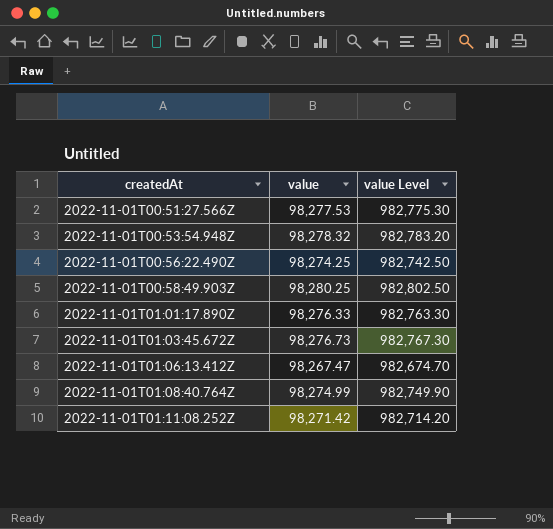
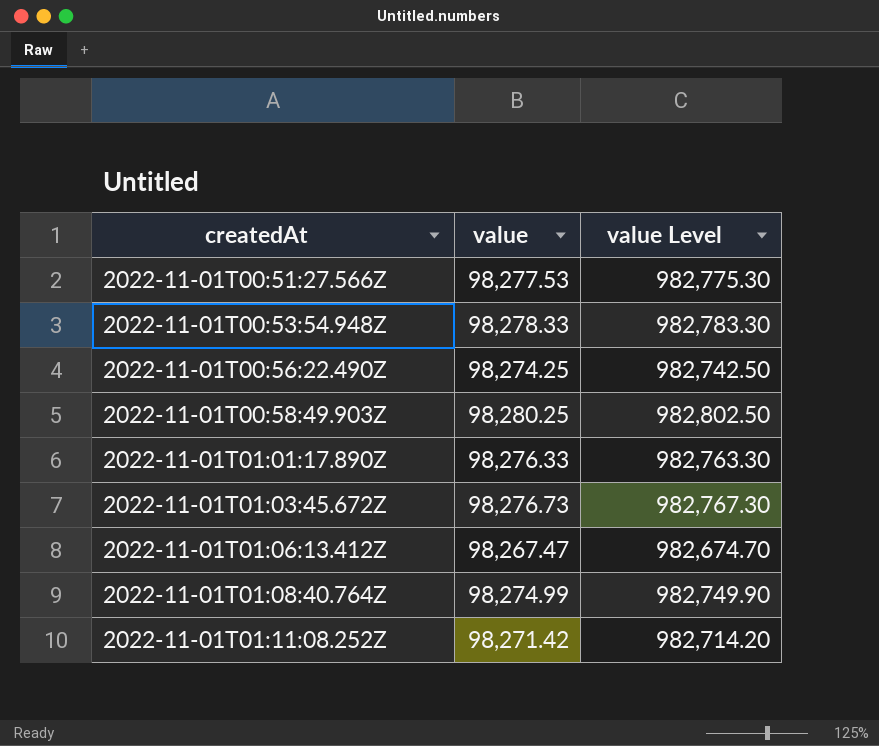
2022-11-01T00:53:54.948Z | value: 98,278.32 -> 98,278.33
2022-11-01T00:53:54.948Z | value Level: 982,783.20 -> 982,783.30

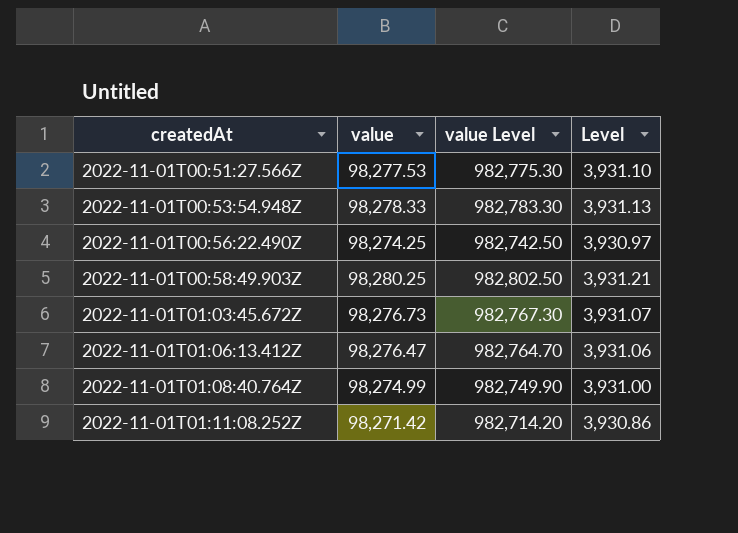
column Level | formula: none -> [value] * 0.04
row 2022-11-01T01:01:17.890Z: 98,276.33 | 982,763.30 -> none
2022-11-01T01:06:13.412Z | value: 98,267.47 -> 98,276.47
2022-11-01T01:06:13.412Z | value Level: 982,674.70 -> 982,764.70

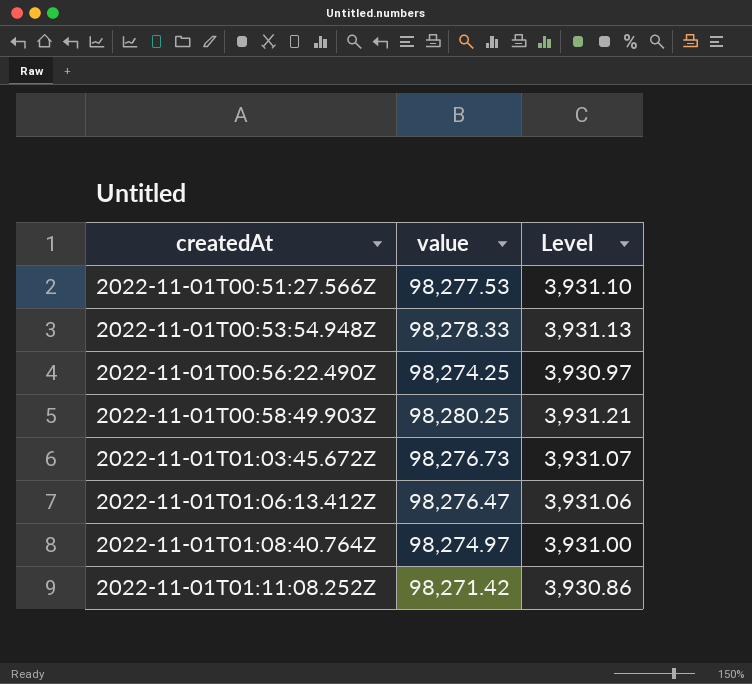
column value Level | formula: [value] * 10 -> none
2022-11-01T01:08:40.764Z | value: 98,274.99 -> 98,274.97

